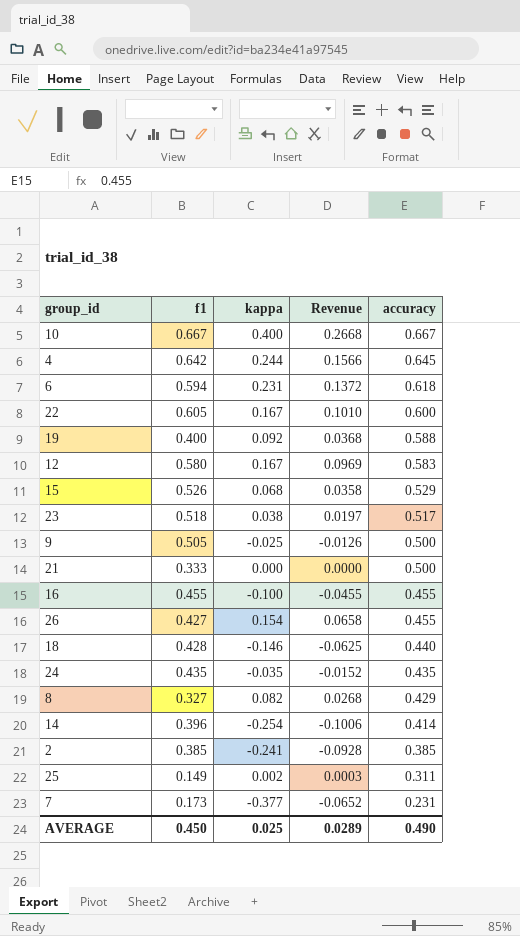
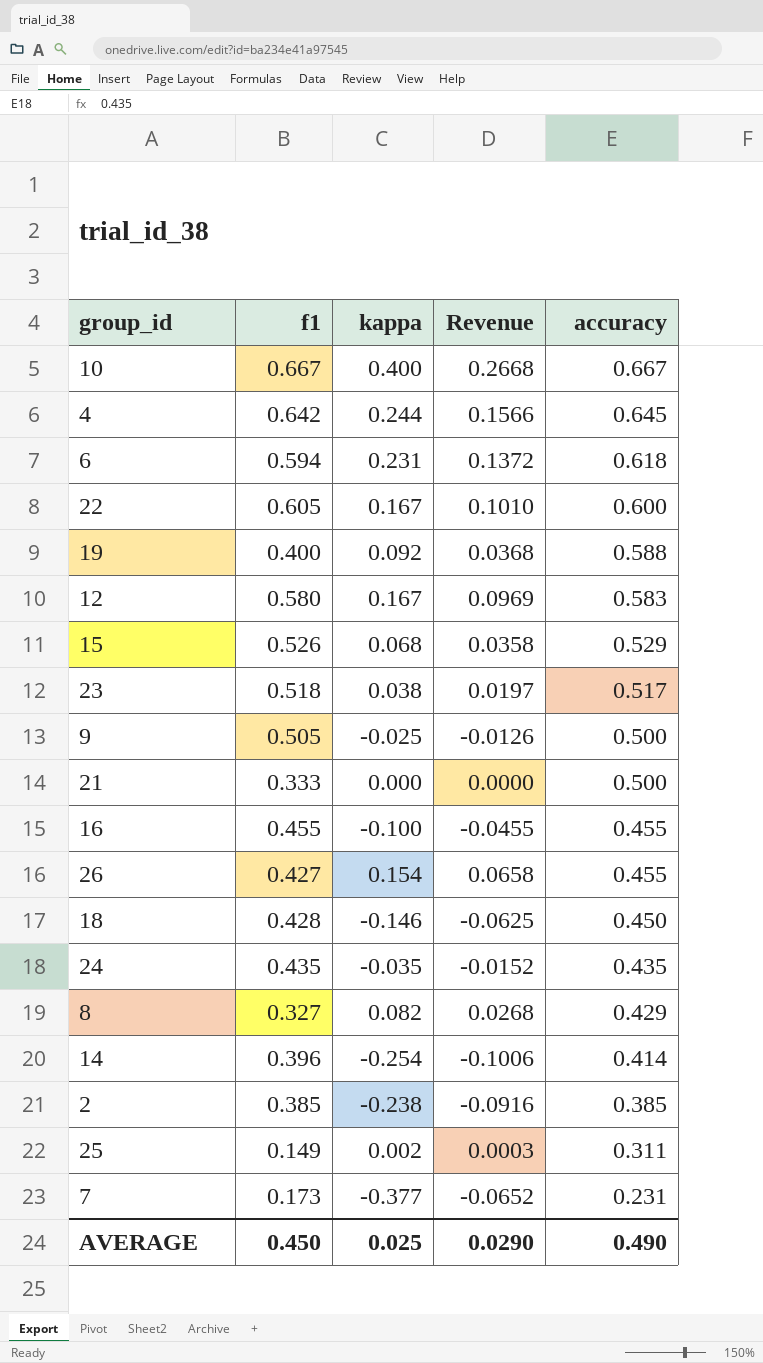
18 | accuracy: 0.440 -> 0.450
2 | kappa: -0.241 -> -0.238
2 | Revenue: -0.0928 -> -0.0916
AVERAGE | Revenue: 0.0289 -> 0.0290

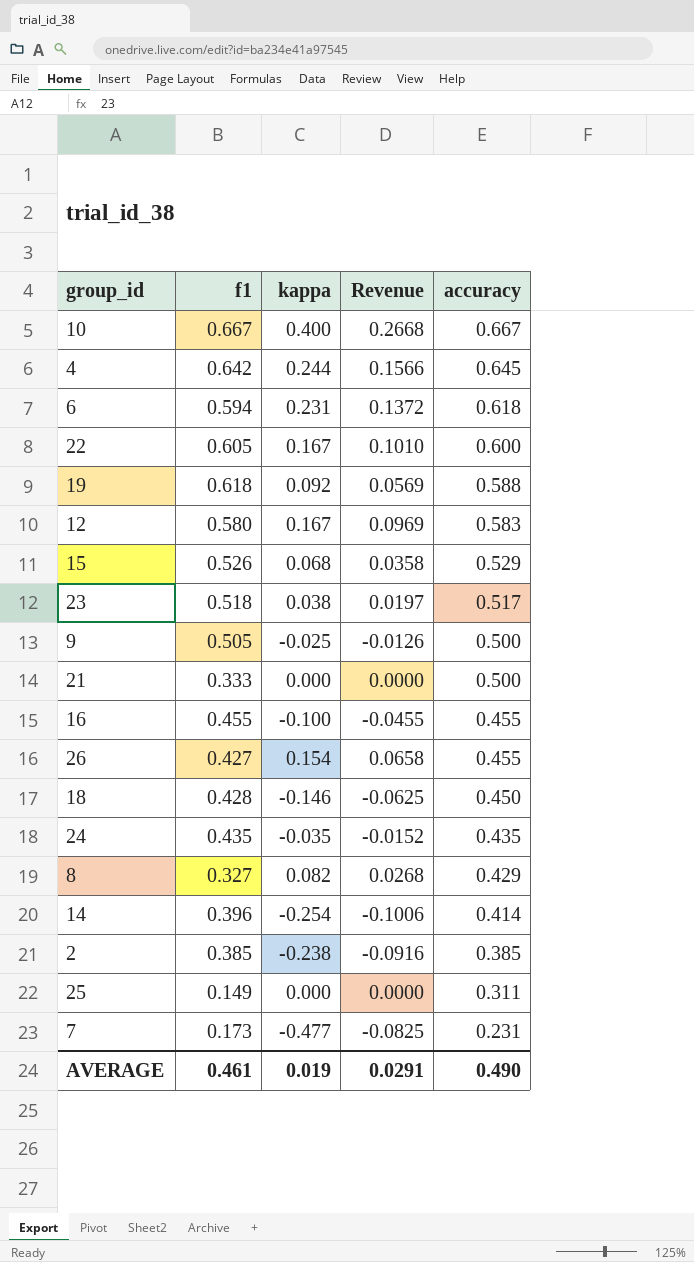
19 | f1: 0.400 -> 0.618
19 | Revenue: 0.0368 -> 0.0569
25 | kappa: 0.002 -> 0.000
25 | Revenue: 0.0003 -> 0.0000
7 | kappa: -0.377 -> -0.477
7 | Revenue: -0.0652 -> -0.0825
AVERAGE | f1: 0.450 -> 0.461
AVERAGE | kappa: 0.025 -> 0.019
AVERAGE | Revenue: 0.0290 -> 0.0291

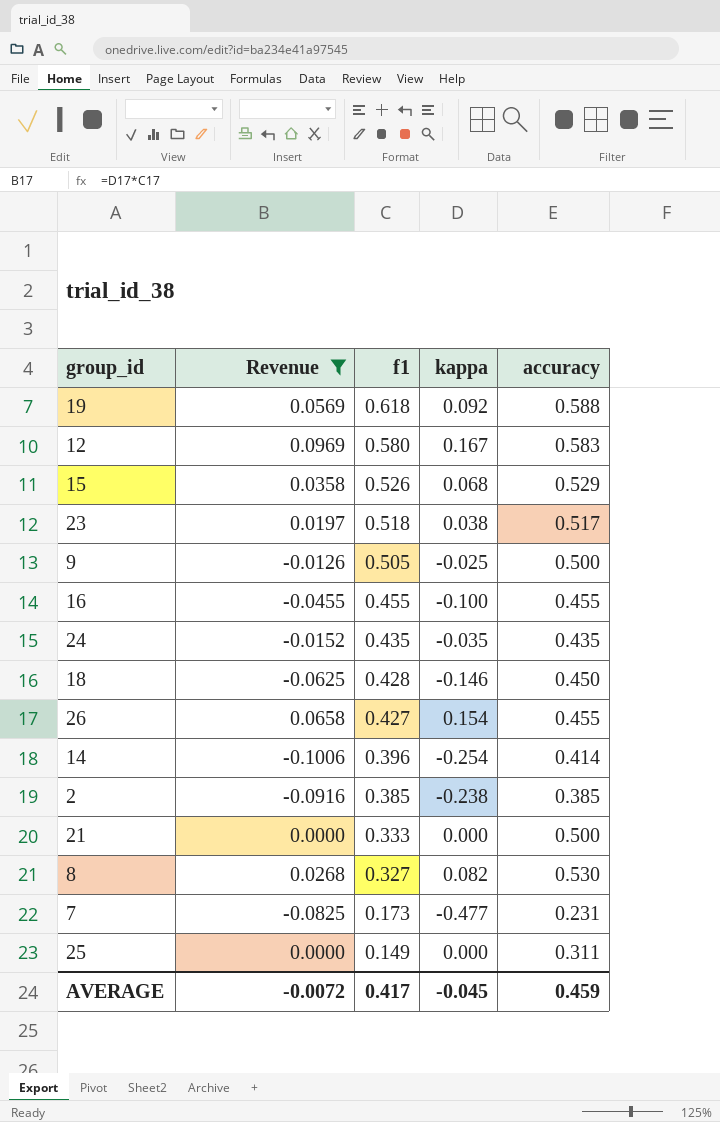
filter: none -> Revenue <= 0.0969
row order: accuracy descending -> f1 descending
column Revenue | position: 4 -> 2
8 | accuracy: 0.429 -> 0.530
AVERAGE | Revenue: 0.0291 -> -0.0072
AVERAGE | f1: 0.461 -> 0.417
AVERAGE | kappa: 0.019 -> -0.045
AVERAGE | accuracy: 0.490 -> 0.459

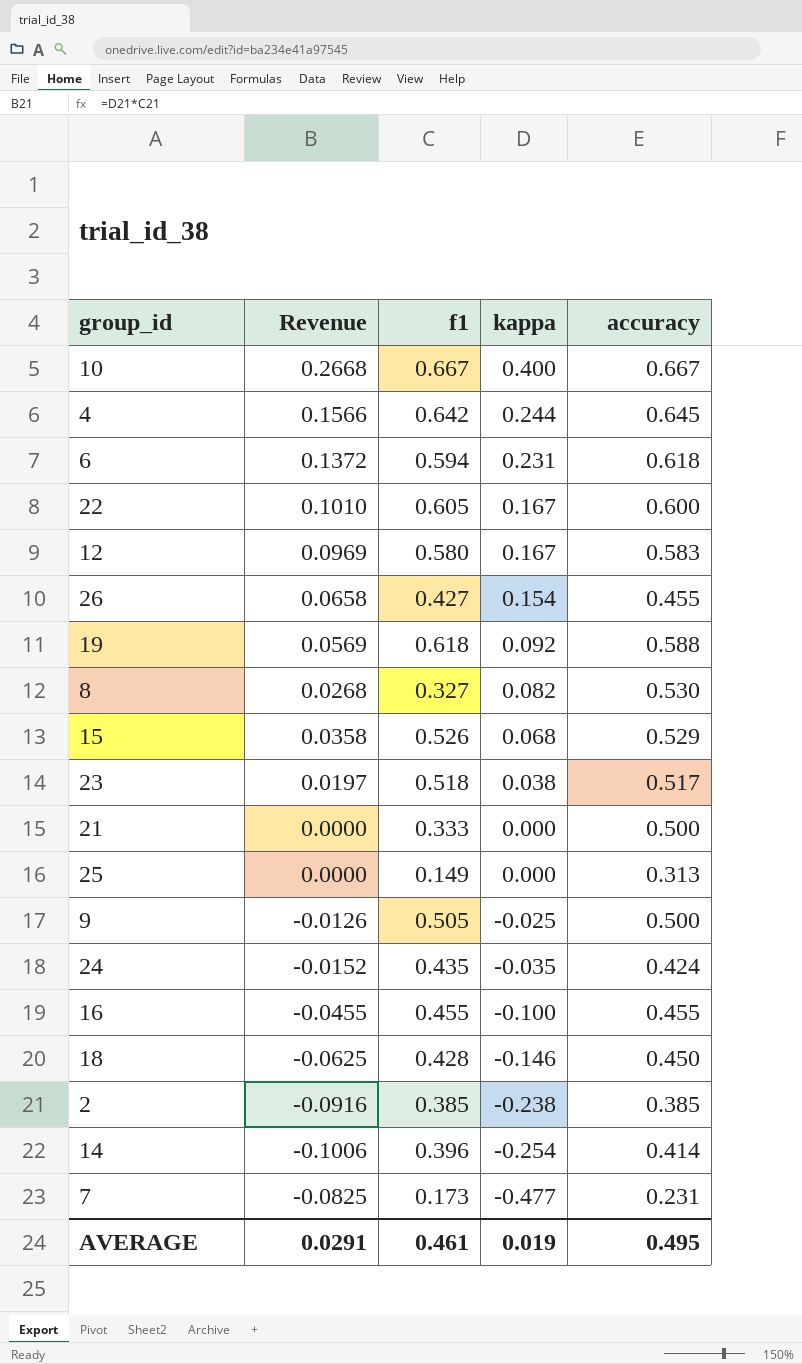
filter: Revenue <= 0.0969 -> none
row order: f1 descending -> kappa descending
25 | accuracy: 0.311 -> 0.313
24 | accuracy: 0.435 -> 0.424
AVERAGE | Revenue: -0.0072 -> 0.0291
AVERAGE | f1: 0.417 -> 0.461
AVERAGE | kappa: -0.045 -> 0.019
AVERAGE | accuracy: 0.459 -> 0.495

